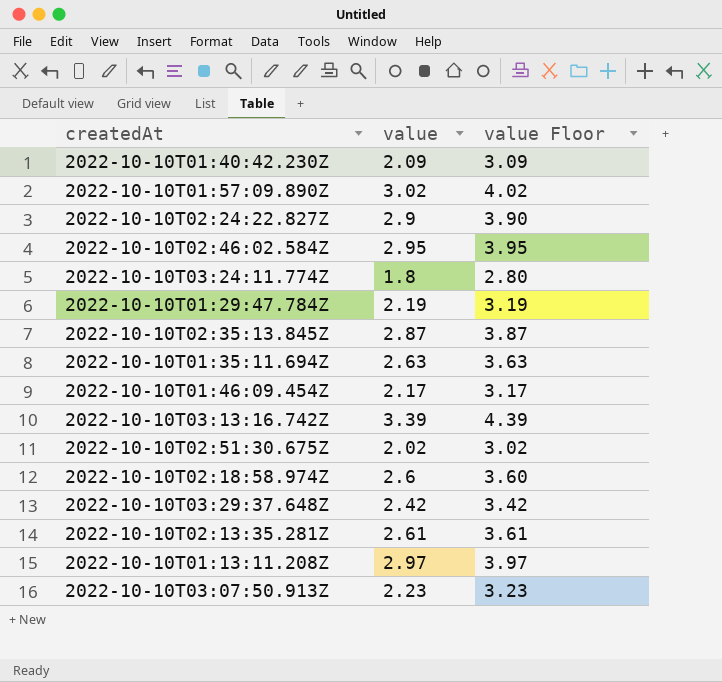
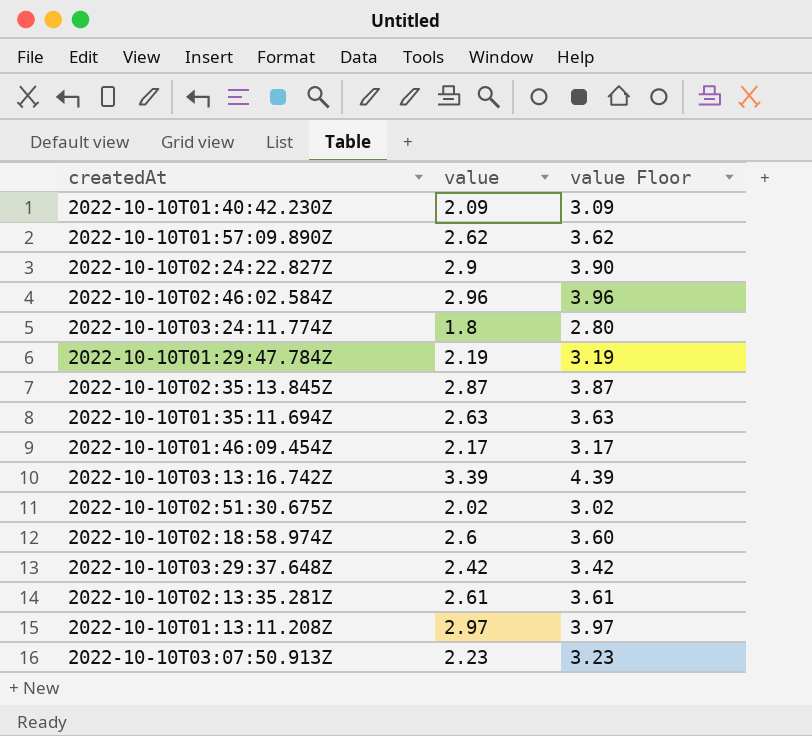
2022-10-10T01:57:09.890Z | value: 3.02 -> 2.62
2022-10-10T01:57:09.890Z | value Floor: 4.02 -> 3.62
2022-10-10T02:46:02.584Z | value: 2.95 -> 2.96
2022-10-10T02:46:02.584Z | value Floor: 3.95 -> 3.96

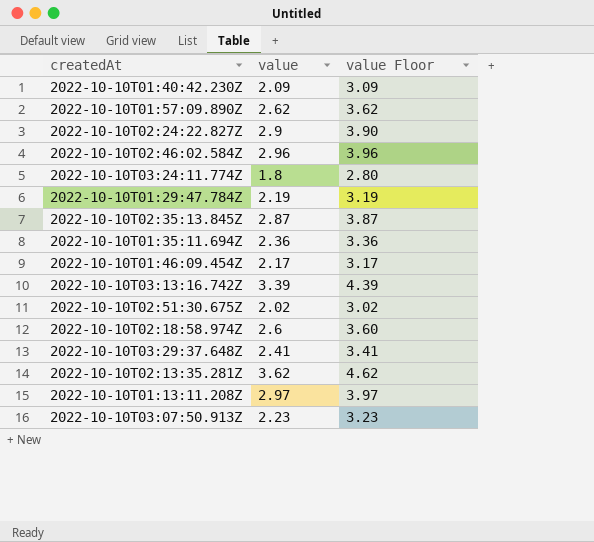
2022-10-10T01:35:11.694Z | value: 2.63 -> 2.36
2022-10-10T01:35:11.694Z | value Floor: 3.63 -> 3.36
2022-10-10T03:29:37.648Z | value: 2.42 -> 2.41
2022-10-10T03:29:37.648Z | value Floor: 3.42 -> 3.41
2022-10-10T02:13:35.281Z | value: 2.61 -> 3.62
2022-10-10T02:13:35.281Z | value Floor: 3.61 -> 4.62

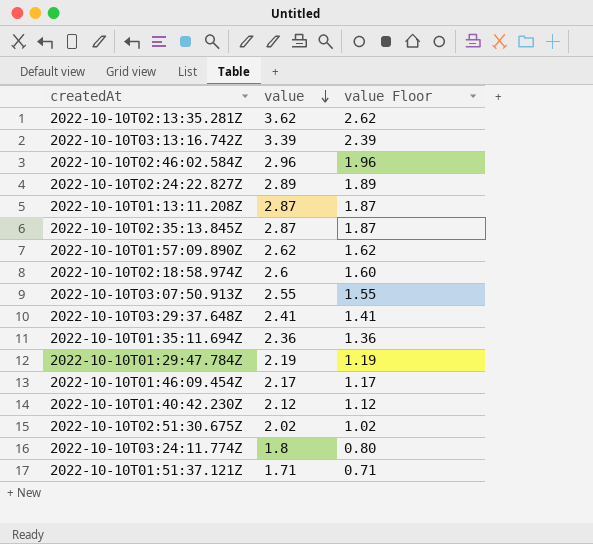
row order: none -> value descending
column value Floor | formula: [value] + 1 -> [value] - 1
2022-10-10T02:24:22.827Z | value: 2.9 -> 2.89
2022-10-10T01:13:11.208Z | value: 2.97 -> 2.87
2022-10-10T03:07:50.913Z | value: 2.23 -> 2.55
2022-10-10T01:40:42.230Z | value: 2.09 -> 2.12
row 2022-10-10T01:51:37.121Z: none -> 1.71 | 0.71

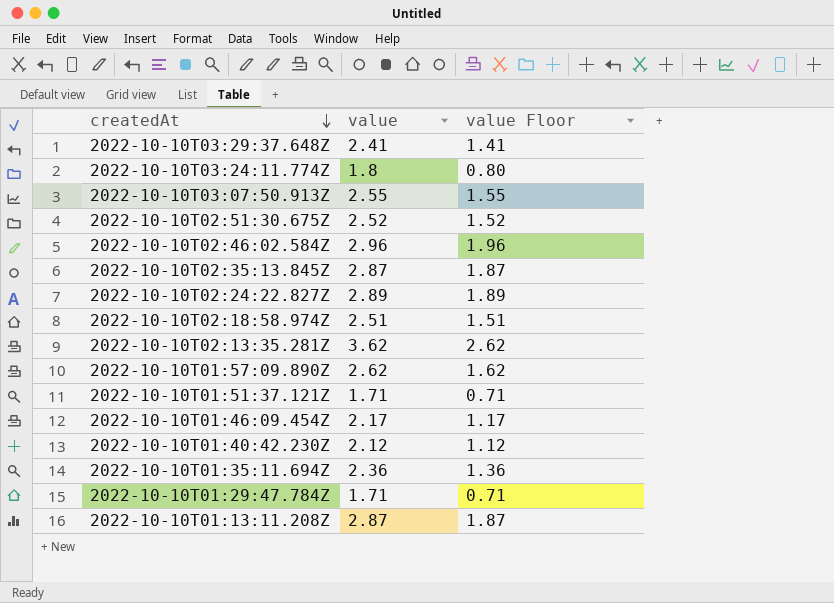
row order: value descending -> createdAt descending
row 2022-10-10T03:13:16.742Z: 3.39 | 2.39 -> none
2022-10-10T02:51:30.675Z | value: 2.02 -> 2.52
2022-10-10T02:51:30.675Z | value Floor: 1.02 -> 1.52
2022-10-10T02:18:58.974Z | value: 2.6 -> 2.51
2022-10-10T02:18:58.974Z | value Floor: 1.60 -> 1.51
2022-10-10T01:29:47.784Z | value: 2.19 -> 1.71
2022-10-10T01:29:47.784Z | value Floor: 1.19 -> 0.71

